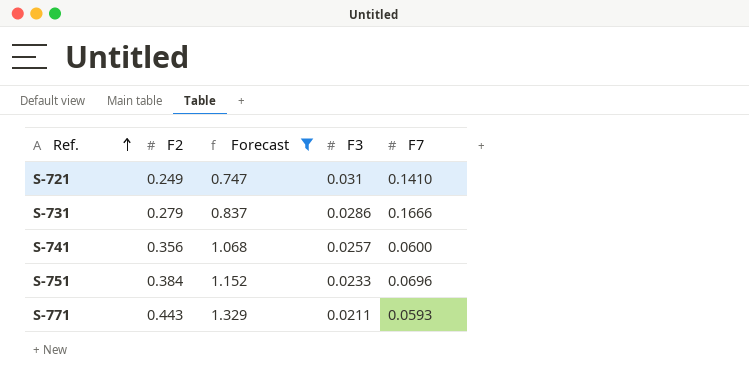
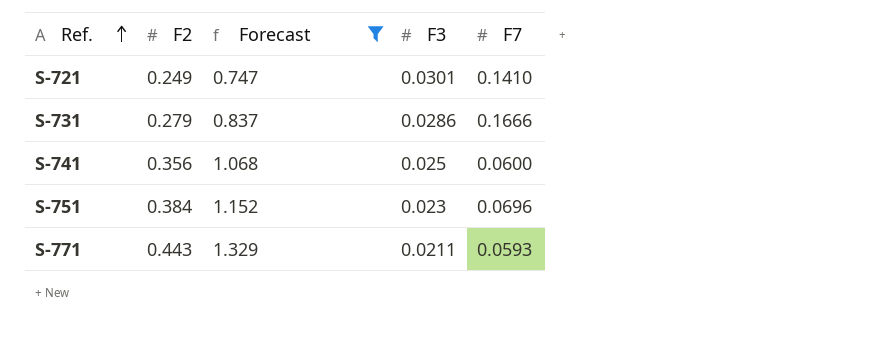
S-721 | F3: 0.031 -> 0.0301
S-741 | F3: 0.0257 -> 0.025
S-751 | F3: 0.0233 -> 0.023

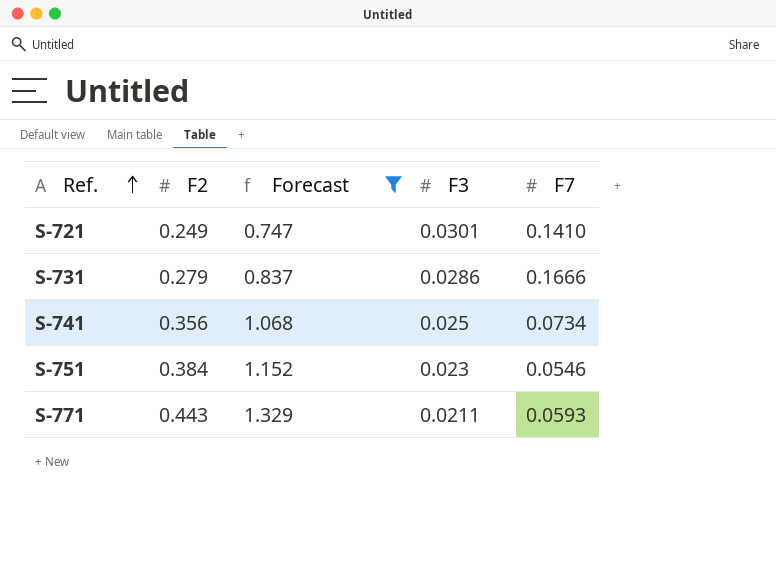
S-741 | F7: 0.0600 -> 0.0734
S-751 | F7: 0.0696 -> 0.0546

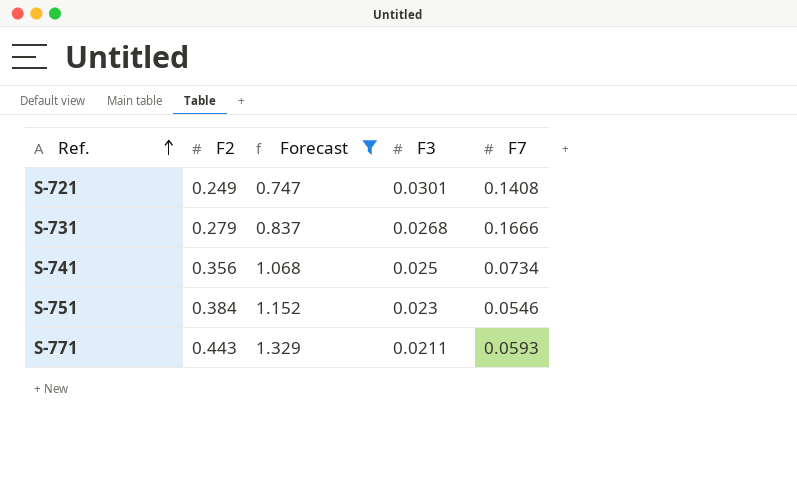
S-721 | F7: 0.1410 -> 0.1408
S-731 | F3: 0.0286 -> 0.0268

